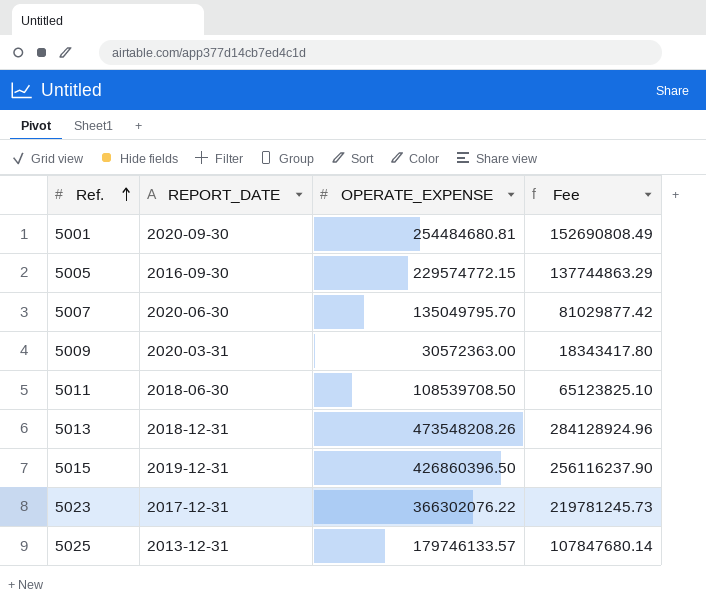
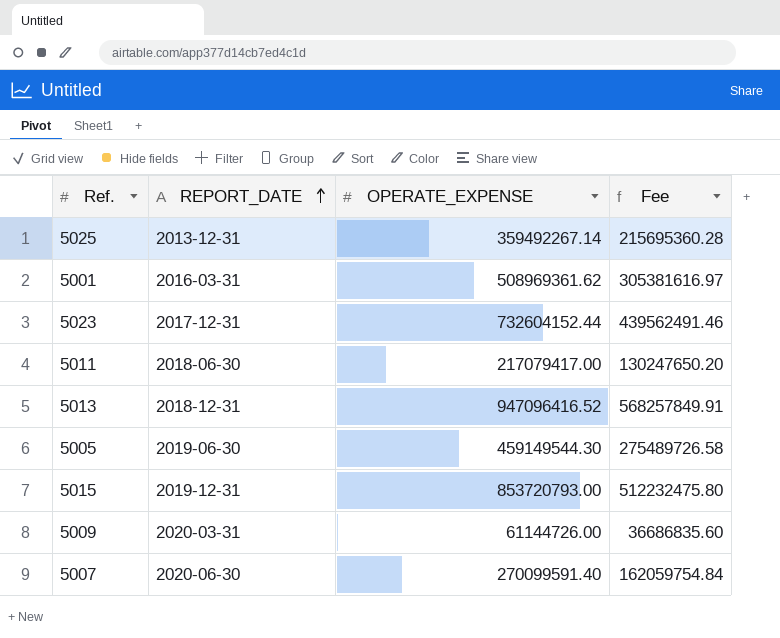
row order: Ref. ascending -> REPORT_DATE ascending
5025 | OPERATE_EXPENSE: 179746133.57 -> 359492267.14
5025 | Fee: 107847680.14 -> 215695360.28
5001 | REPORT_DATE: 2020-09-30 -> 2016-03-31
5001 | OPERATE_EXPENSE: 254484680.81 -> 508969361.62
5001 | Fee: 152690808.49 -> 305381616.97
5023 | OPERATE_EXPENSE: 366302076.22 -> 732604152.44
5023 | Fee: 219781245.73 -> 439562491.46
5011 | OPERATE_EXPENSE: 108539708.50 -> 217079417.00
5011 | Fee: 65123825.10 -> 130247650.20
5013 | OPERATE_EXPENSE: 473548208.26 -> 947096416.52
5013 | Fee: 284128924.96 -> 568257849.91
5005 | REPORT_DATE: 2016-09-30 -> 2019-06-30
5005 | OPERATE_EXPENSE: 229574772.15 -> 459149544.30
5005 | Fee: 137744863.29 -> 275489726.58
5015 | OPERATE_EXPENSE: 426860396.50 -> 853720793.00
5015 | Fee: 256116237.90 -> 512232475.80
5009 | OPERATE_EXPENSE: 30572363.00 -> 61144726.00
5009 | Fee: 18343417.80 -> 36686835.60
5007 | OPERATE_EXPENSE: 135049795.70 -> 270099591.40
5007 | Fee: 81029877.42 -> 162059754.84

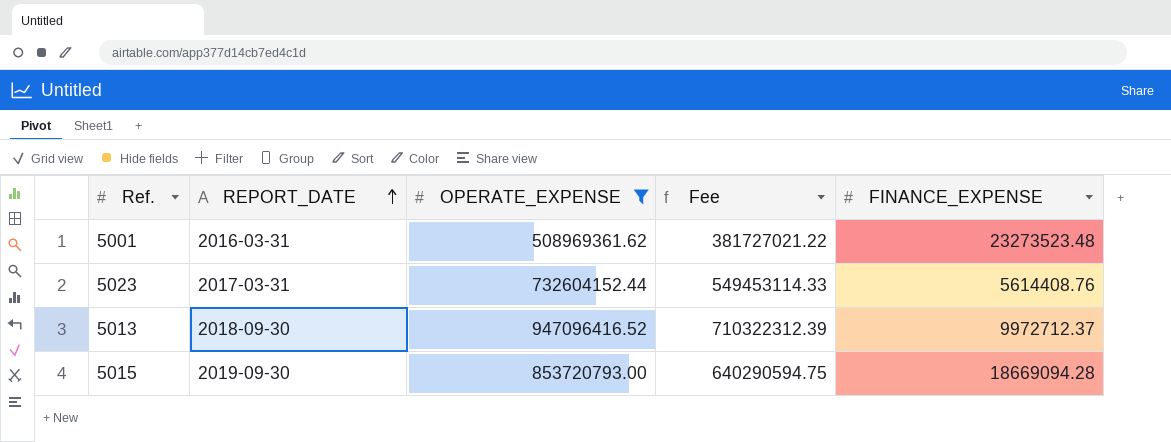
filter: none -> OPERATE_EXPENSE >= 508969361.62
column Fee | formula: [OPERATE_EXPENSE] * 0.6 -> [OPERATE_EXPENSE] * 0.75
column FINANCE_EXPENSE | position: none -> 5
5023 | REPORT_DATE: 2017-12-31 -> 2017-03-31
5013 | REPORT_DATE: 2018-12-31 -> 2018-09-30
5015 | REPORT_DATE: 2019-12-31 -> 2019-09-30

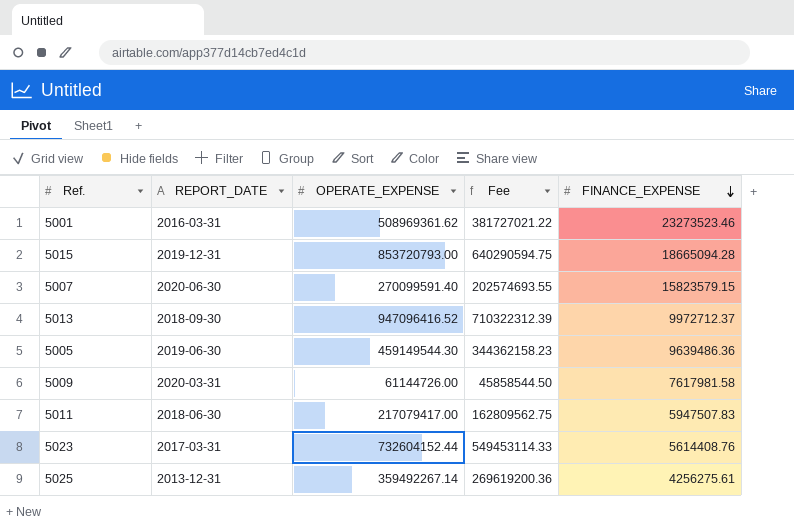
filter: OPERATE_EXPENSE >= 508969361.62 -> none
row order: REPORT_DATE ascending -> FINANCE_EXPENSE descending
5001 | FINANCE_EXPENSE: 23273523.48 -> 23273523.46
5015 | REPORT_DATE: 2019-09-30 -> 2019-12-31
5015 | FINANCE_EXPENSE: 18669094.28 -> 18665094.28

